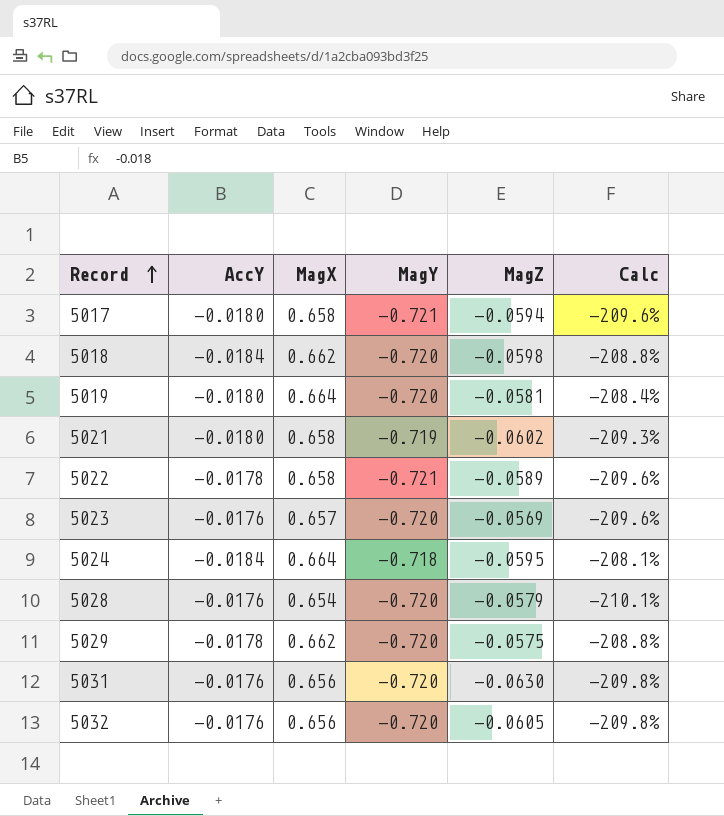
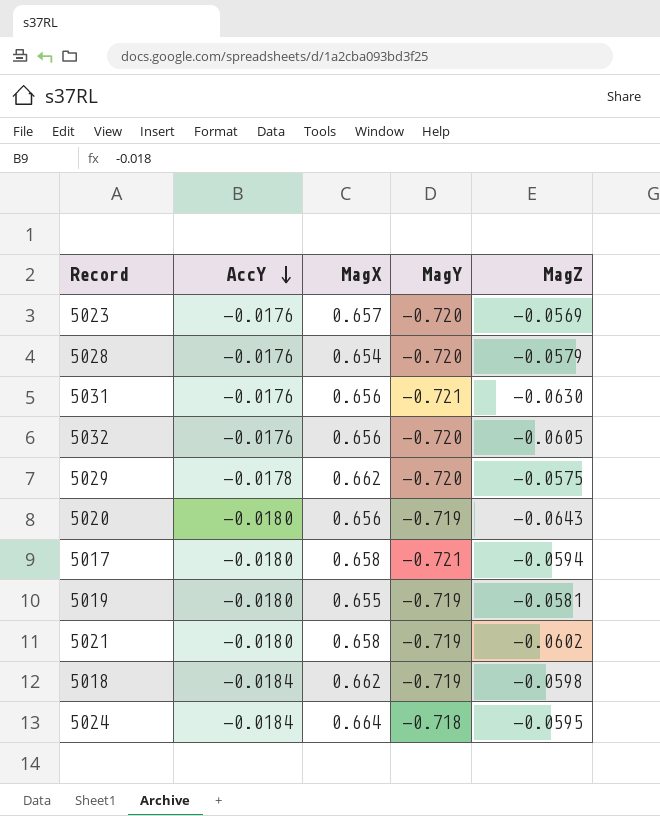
row order: Record ascending -> AccY descending
column Calc | formula: ([MagY] - [MagX]) / [MagX] -> none
row 5022: -0.0178 | 0.658 | -0.721 | -0.0589 | -209.6% -> none
5031 | MagY: -0.720 -> -0.721
row 5020: none -> -0.0180 | 0.656 | -0.719 | -0.0643
5019 | MagX: 0.664 -> 0.655
5019 | MagY: -0.720 -> -0.719
5018 | MagY: -0.720 -> -0.719

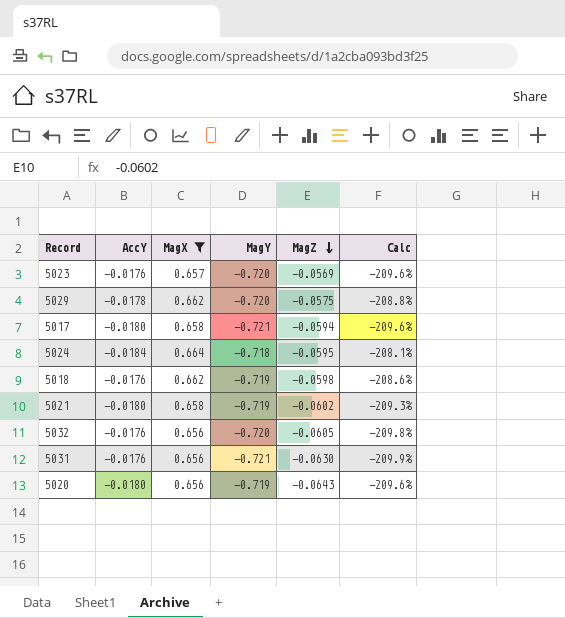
filter: none -> MagX >= 0.656
row order: AccY descending -> MagZ descending
column Calc | formula: none -> ([MagY] - [MagX]) / [MagX]
5018 | AccY: -0.0184 -> -0.0176

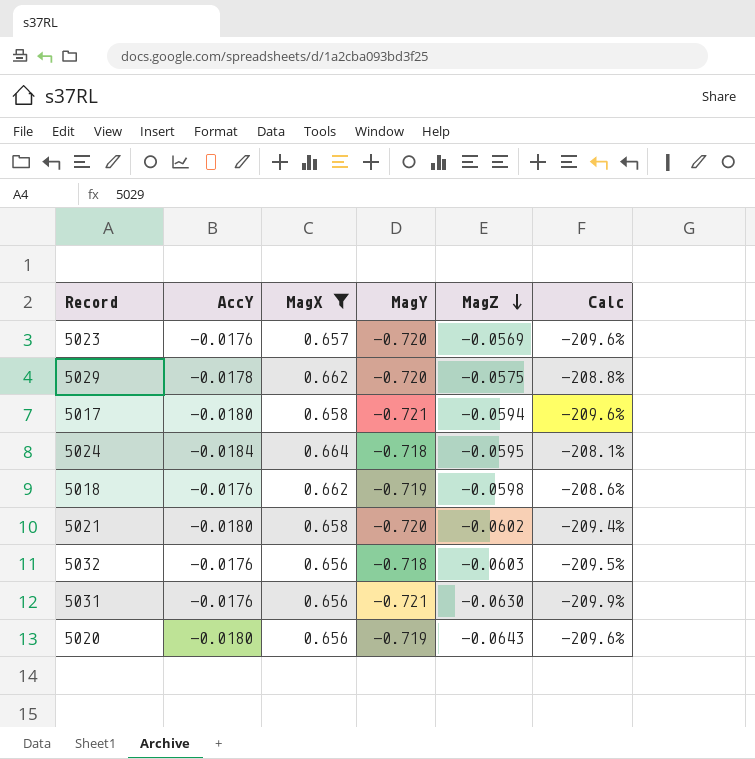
5021 | MagY: -0.719 -> -0.720
5021 | Calc: -209.3% -> -209.4%
5032 | MagY: -0.720 -> -0.718
5032 | MagZ: -0.0605 -> -0.0603
5032 | Calc: -209.8% -> -209.5%

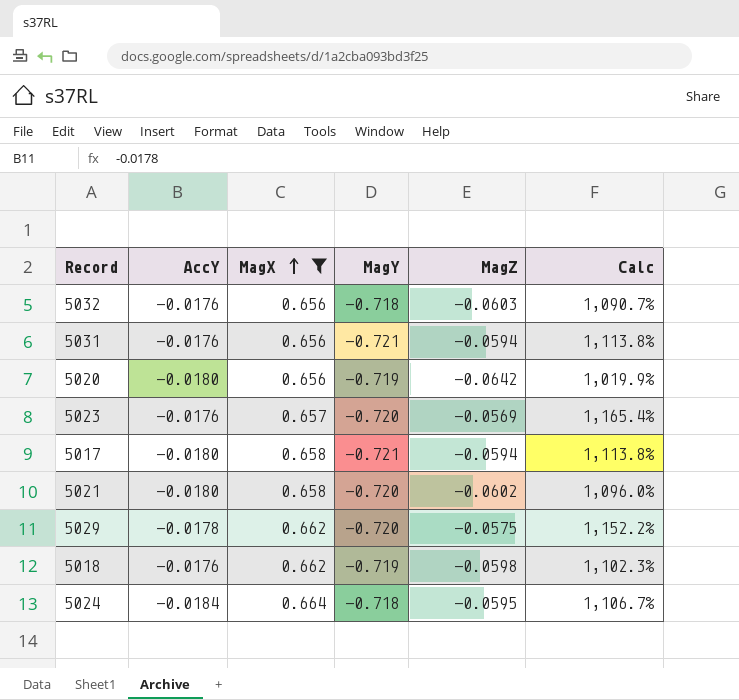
row order: MagZ descending -> MagX ascending
column Calc | formula: ([MagY] - [MagX]) / [MagX] -> ([MagY] - [MagZ]) / [MagZ]
5031 | MagZ: -0.0630 -> -0.0594
5020 | MagZ: -0.0643 -> -0.0642

